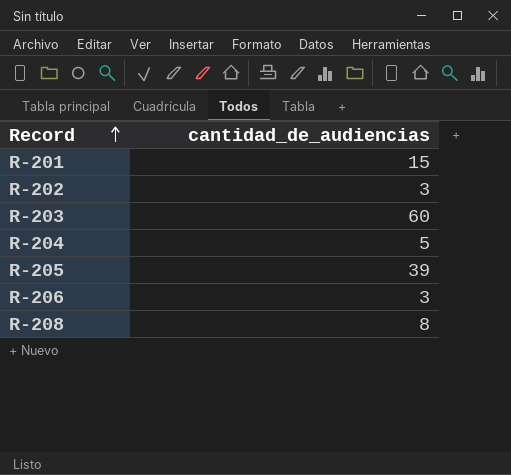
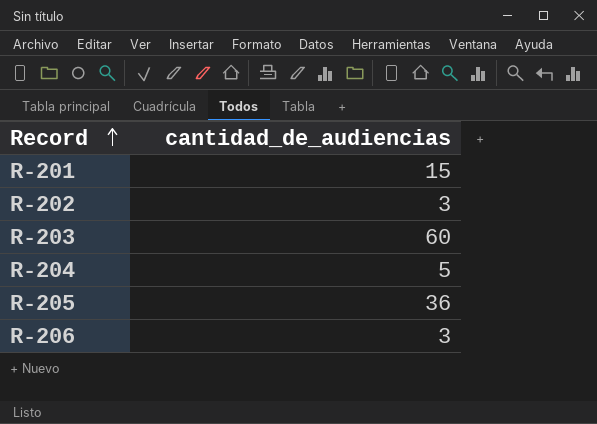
row R-208: 8 -> none
R-205 | cantidad_de_audiencias: 39 -> 36

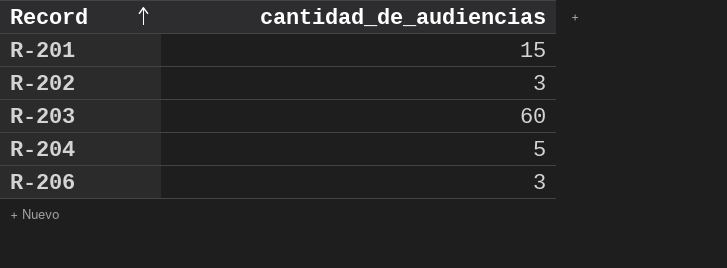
row R-205: 36 -> none

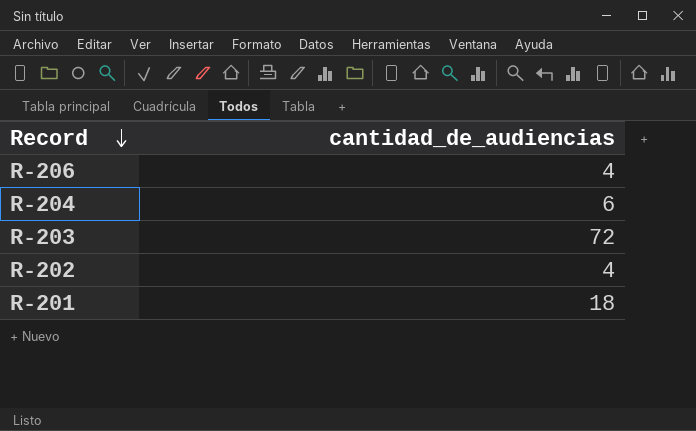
row order: Record ascending -> Record descending
R-206 | cantidad_de_audiencias: 3 -> 4
R-204 | cantidad_de_audiencias: 5 -> 6
R-203 | cantidad_de_audiencias: 60 -> 72
R-202 | cantidad_de_audiencias: 3 -> 4
R-201 | cantidad_de_audiencias: 15 -> 18

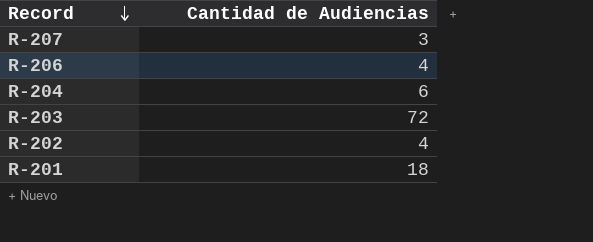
column name: cantidad_de_audiencias -> Cantidad de Audiencias
row R-207: none -> 3

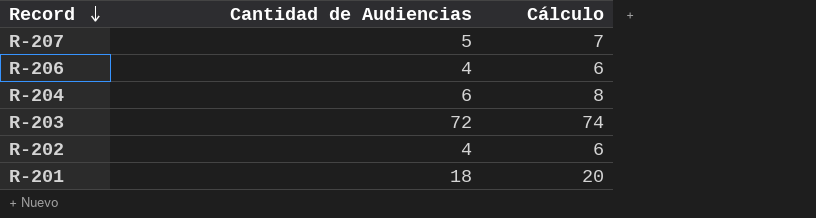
column Cálculo | formula: none -> [Cantidad de Audiencias] + 2
R-207 | Cantidad de Audiencias: 3 -> 5

